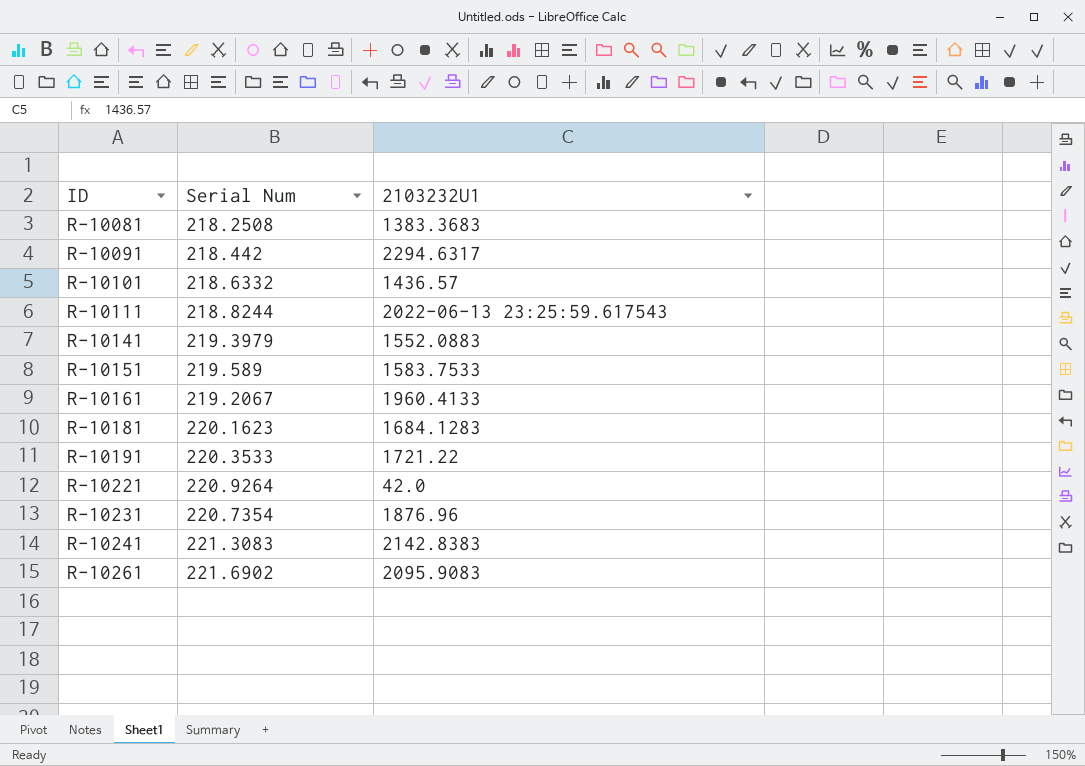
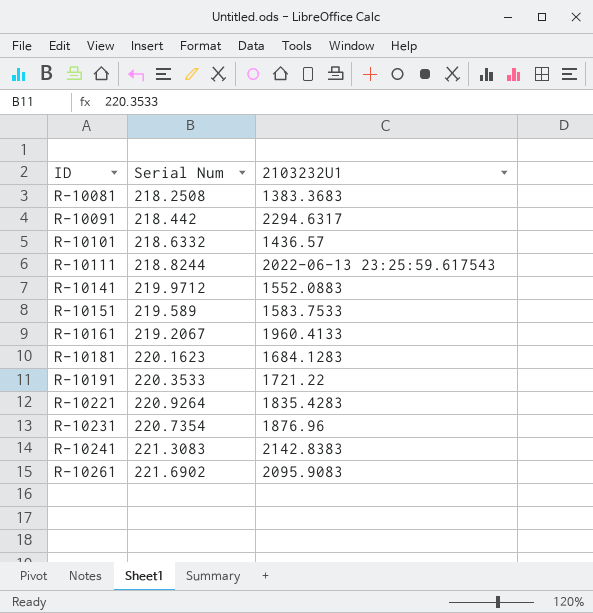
R-10141 | Serial Num: 219.3979 -> 219.9712
R-10221 | 2103232U1: 42.0 -> 1835.4283

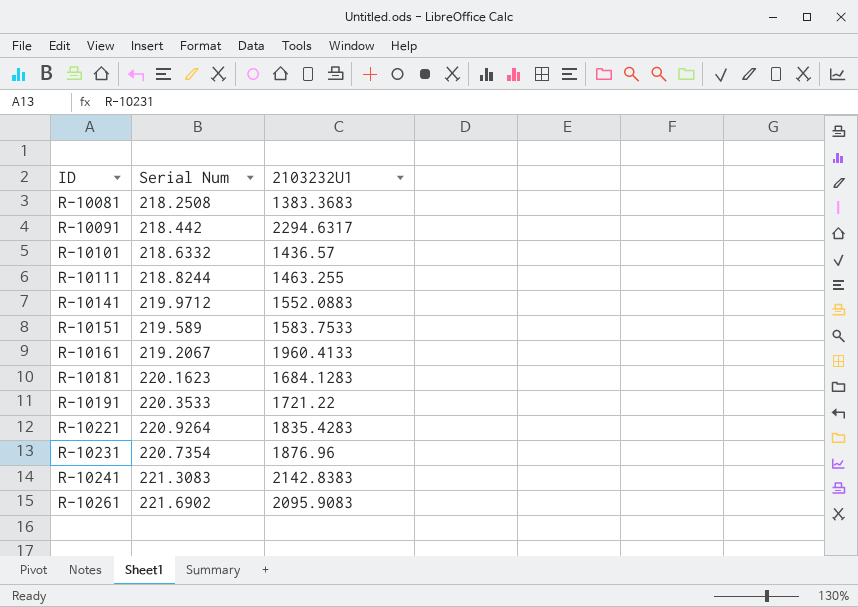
R-10111 | 2103232U1: 2022-06-13 23:25:59.617543 -> 1463.255

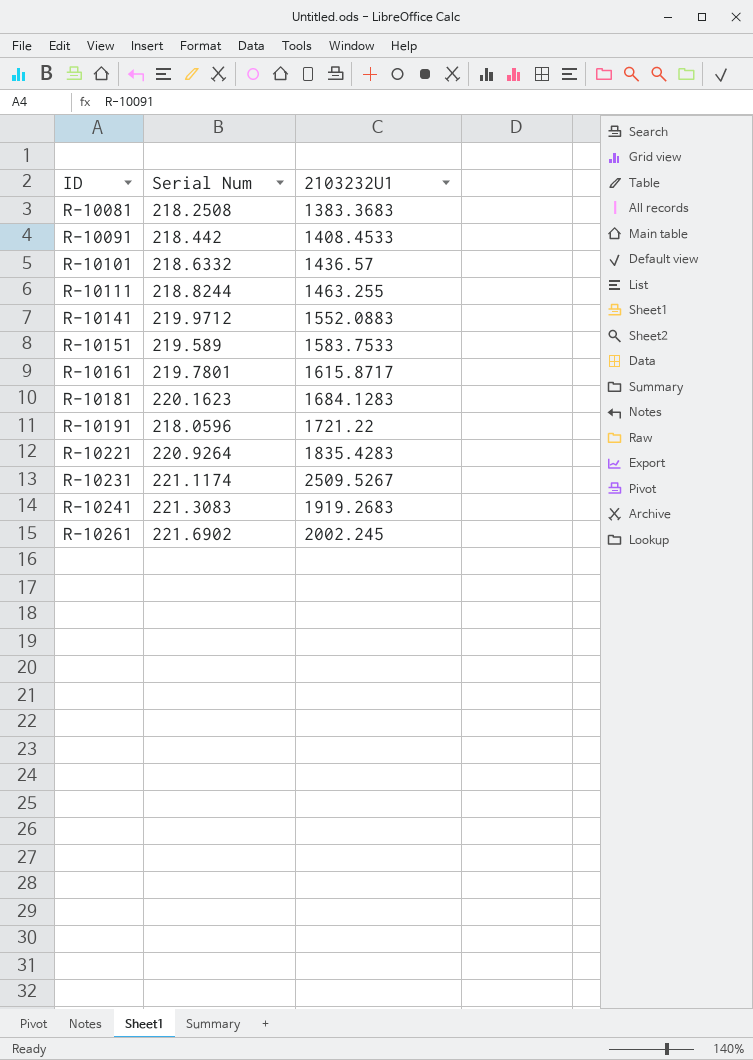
R-10091 | 2103232U1: 2294.6317 -> 1408.4533
R-10161 | Serial Num: 219.2067 -> 219.7801
R-10161 | 2103232U1: 1960.4133 -> 1615.8717
R-10191 | Serial Num: 220.3533 -> 218.0596
R-10231 | Serial Num: 220.7354 -> 221.1174
R-10231 | 2103232U1: 1876.96 -> 2509.5267
R-10241 | 2103232U1: 2142.8383 -> 1919.2683
R-10261 | 2103232U1: 2095.9083 -> 2002.245

